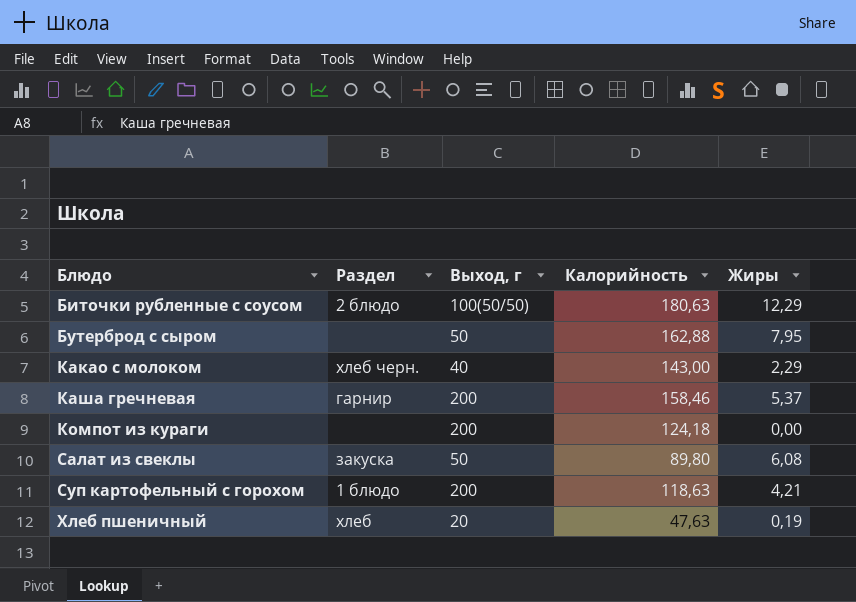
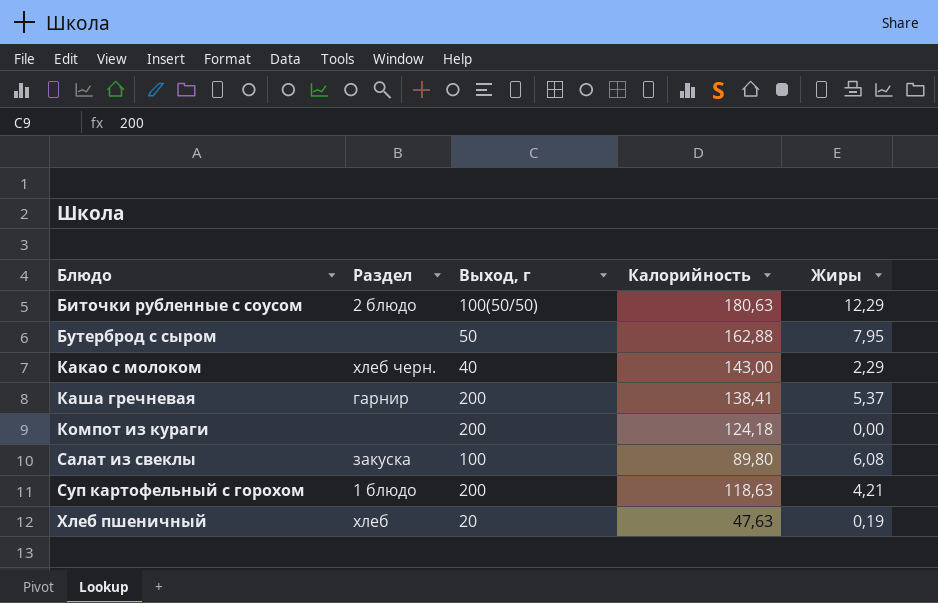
Каша гречневая | Калорийность: 158,46 -> 138,41
Салат из свеклы | Выход, г: 50 -> 100

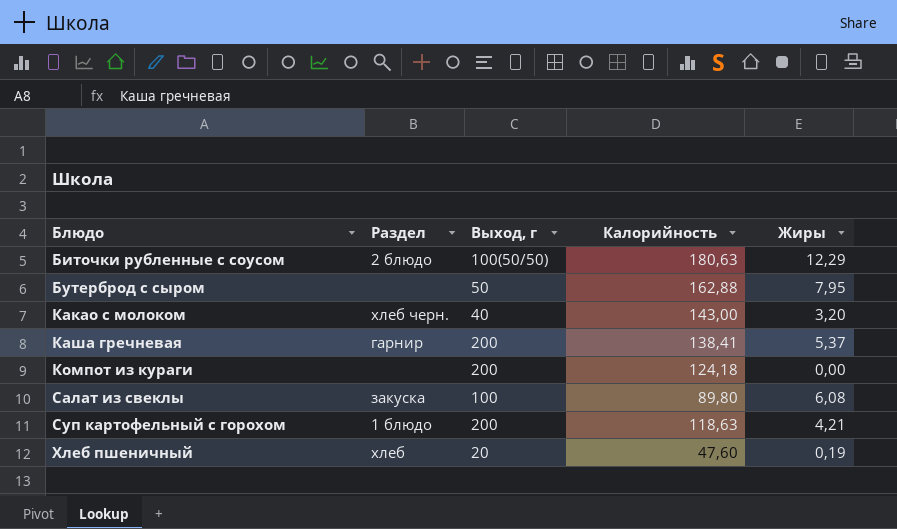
Какао с молоком | Жиры: 2,29 -> 3,20
Хлеб пшеничный | Калорийность: 47,63 -> 47,60

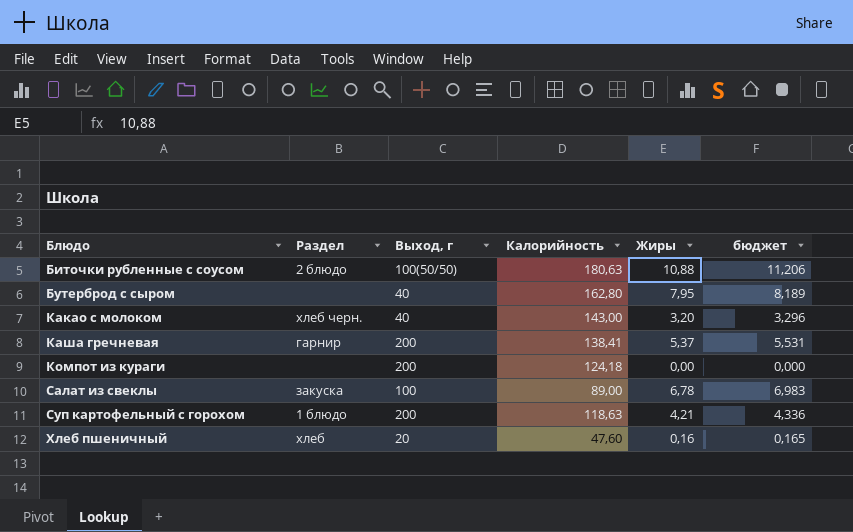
column бюджет | formula: none -> [Жиры] * 1,03
Биточки рубленные с соусом | Жиры: 12,29 -> 10,88
Бутерброд с сыром | Выход, г: 50 -> 40
Бутерброд с сыром | Калорийность: 162,88 -> 162,80
Салат из свеклы | Калорийность: 89,80 -> 89,00
Салат из свеклы | Жиры: 6,08 -> 6,78
Хлеб пшеничный | Жиры: 0,19 -> 0,16

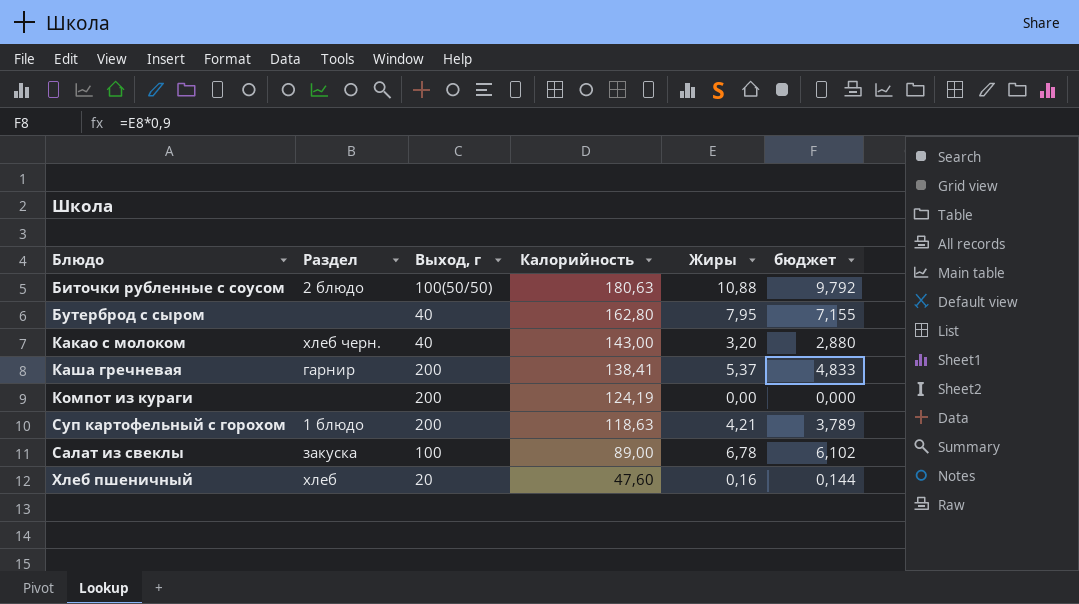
row order: Блюдо ascending -> Калорийность descending
column бюджет | formula: [Жиры] * 1,03 -> [Жиры] * 0,9
Компот из кураги | Калорийность: 124,18 -> 124,19

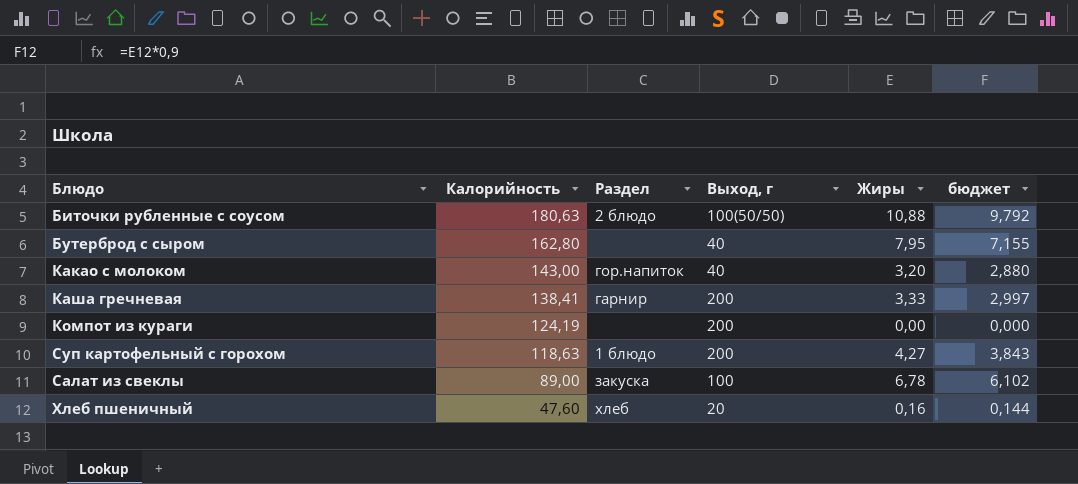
column Калорийность | position: 4 -> 2
Какао с молоком | Раздел: хлеб черн. -> гор.напиток
Каша гречневая | Жиры: 5,37 -> 3,33
Каша гречневая | бюджет: 4,833 -> 2,997
Суп картофельный с горохом | Жиры: 4,21 -> 4,27
Суп картофельный с горохом | бюджет: 3,789 -> 3,843

